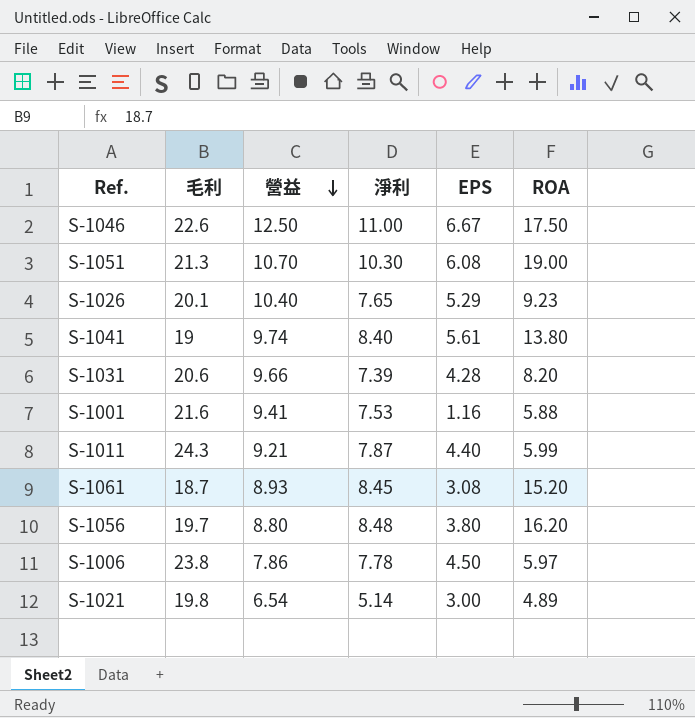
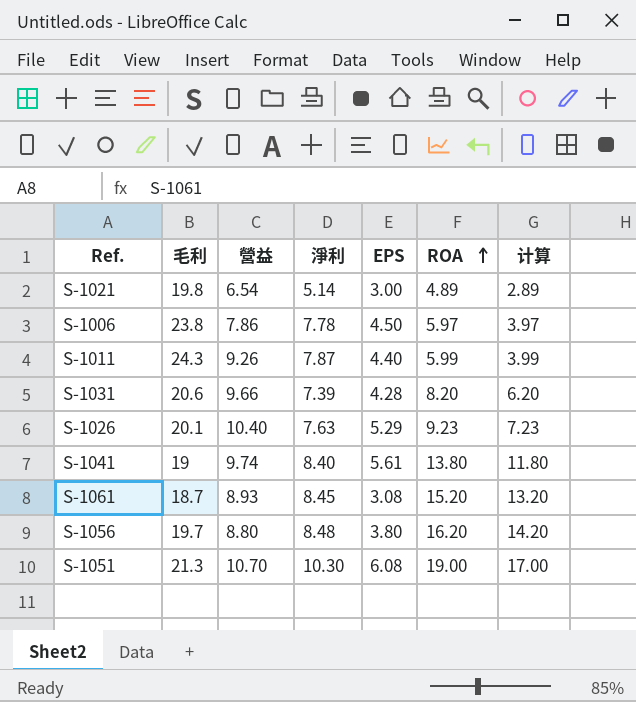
row order: 營益 descending -> ROA ascending
column 计算 | formula: none -> [ROA] - 2
row S-1046: 22.6 | 12.50 | 11.00 | 6.67 | 17.50 -> none
row S-1001: 21.6 | 9.41 | 7.53 | 1.16 | 5.88 -> none
S-1011 | 營益: 9.21 -> 9.26
S-1026 | 淨利: 7.65 -> 7.63

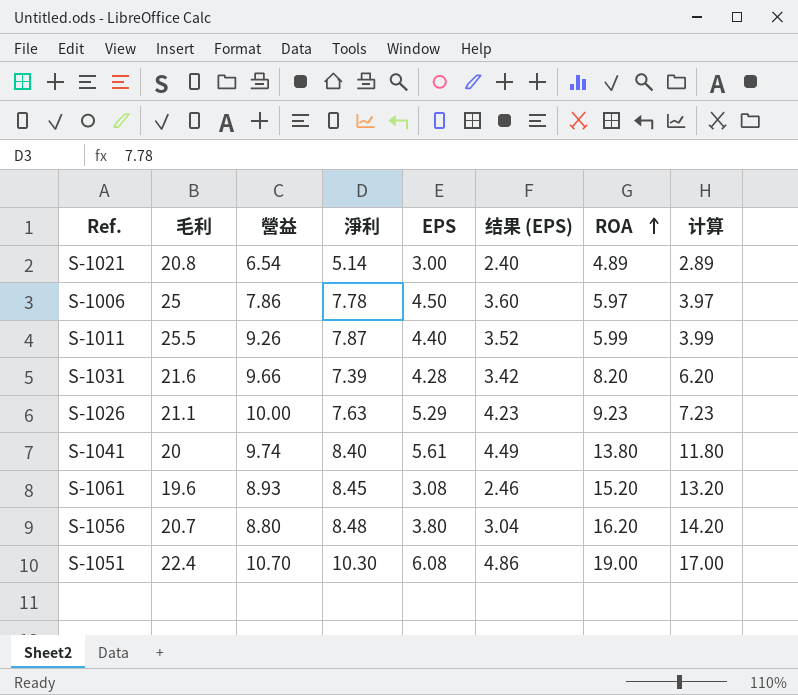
column 结果 (EPS) | formula: none -> [EPS] * 0.8
S-1021 | 毛利: 19.8 -> 20.8
S-1006 | 毛利: 23.8 -> 25
S-1011 | 毛利: 24.3 -> 25.5
S-1031 | 毛利: 20.6 -> 21.6
S-1026 | 毛利: 20.1 -> 21.1
S-1026 | 營益: 10.40 -> 10.00
S-1041 | 毛利: 19 -> 20
S-1061 | 毛利: 18.7 -> 19.6
S-1056 | 毛利: 19.7 -> 20.7
S-1051 | 毛利: 21.3 -> 22.4

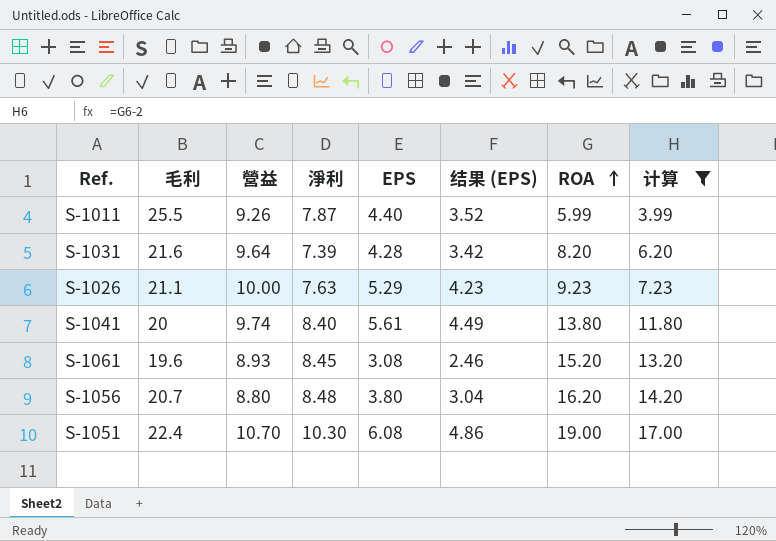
filter: none -> 计算 >= 3.99
S-1031 | 營益: 9.66 -> 9.64

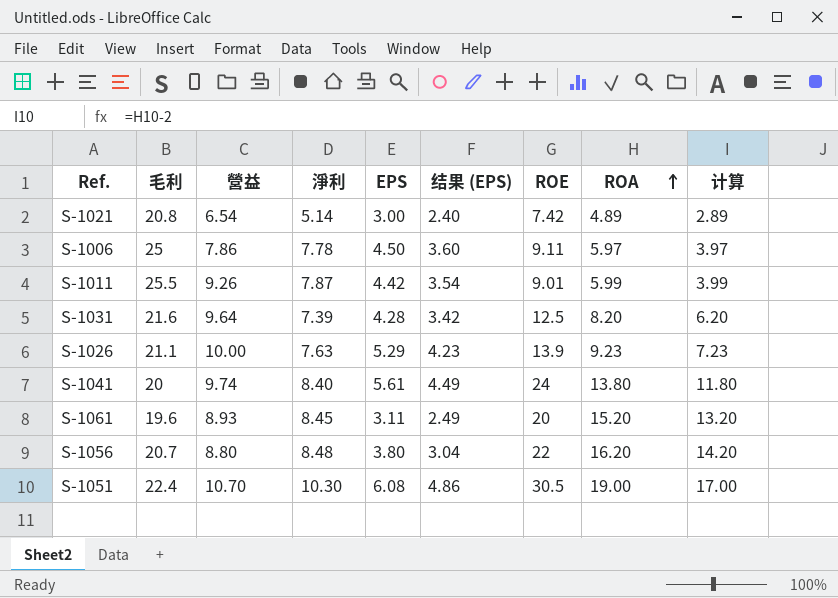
filter: 计算 >= 3.99 -> none
column ROE | position: none -> 7
S-1011 | EPS: 4.40 -> 4.42
S-1011 | 结果 (EPS): 3.52 -> 3.54
S-1061 | EPS: 3.08 -> 3.11
S-1061 | 结果 (EPS): 2.46 -> 2.49

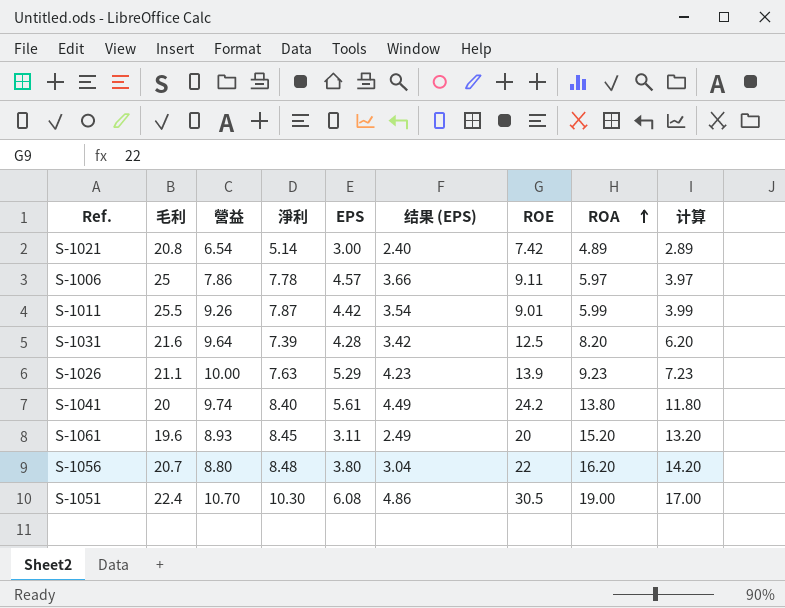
S-1006 | EPS: 4.50 -> 4.57
S-1006 | 结果 (EPS): 3.60 -> 3.66
S-1041 | ROE: 24 -> 24.2

